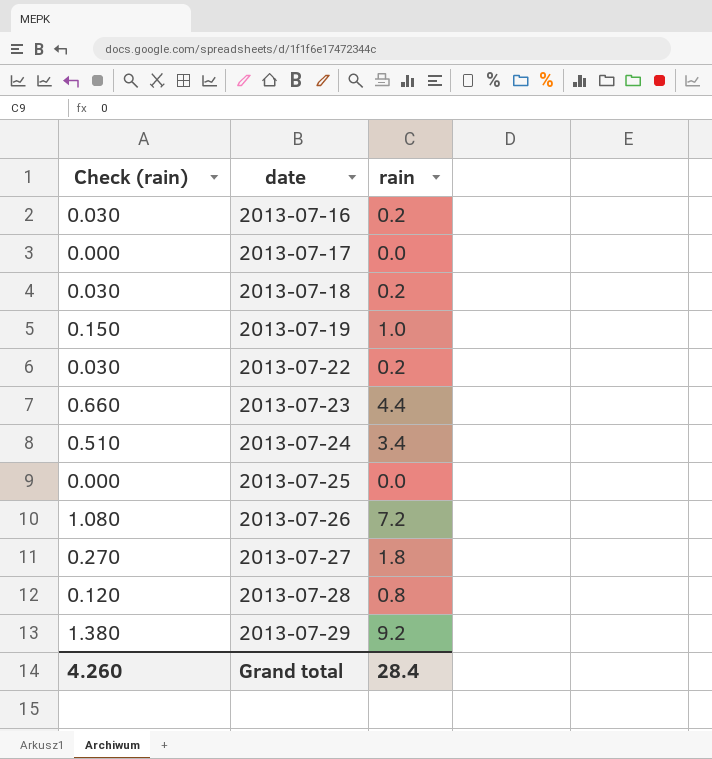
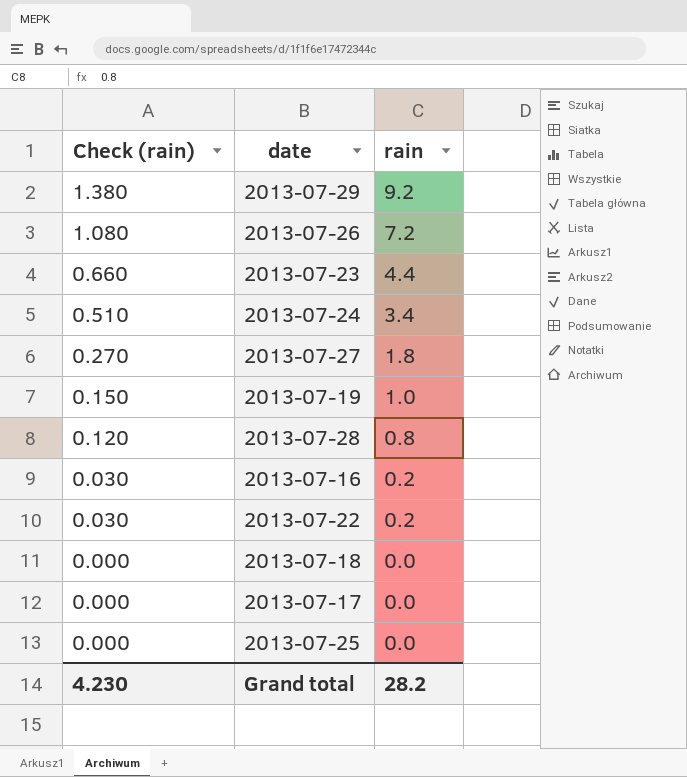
row order: date ascending -> Check (rain) descending
2013-07-18 | Check (rain): 0.030 -> 0.000
2013-07-18 | rain: 0.2 -> 0.0
Grand total | Check (rain): 4.260 -> 4.230
Grand total | rain: 28.4 -> 28.2

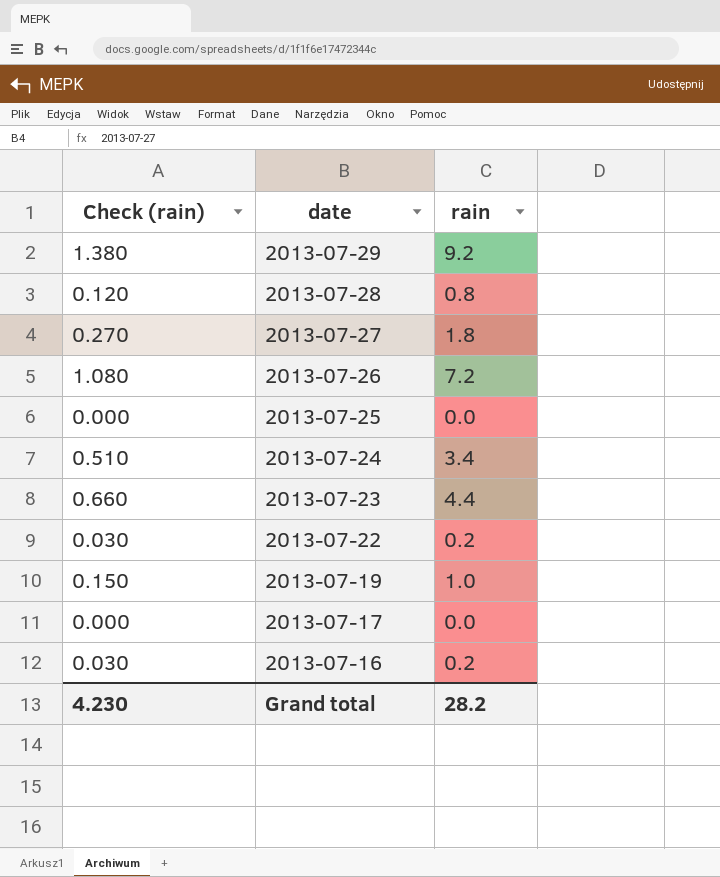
row order: Check (rain) descending -> date descending
row 2013-07-18: 0.000 | 0.0 -> none

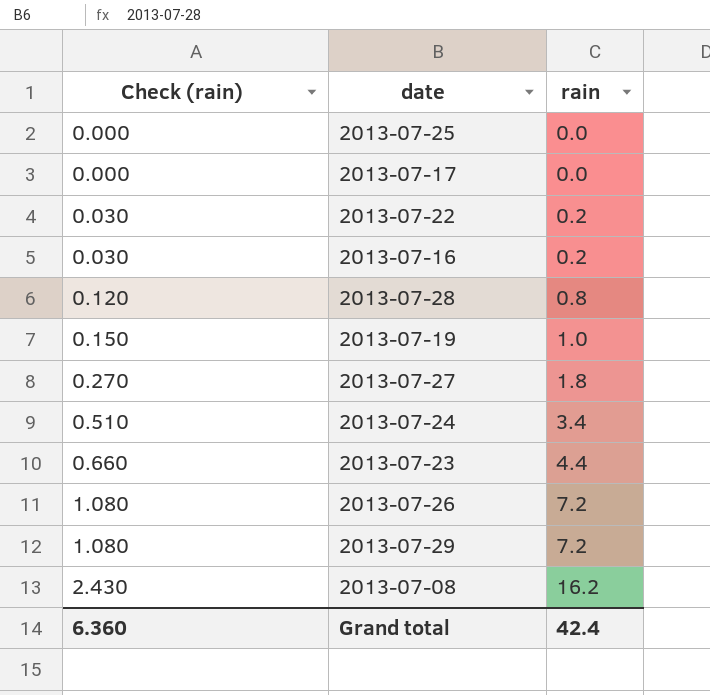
row order: date descending -> Check (rain) ascending
2013-07-29 | Check (rain): 1.380 -> 1.080
2013-07-29 | rain: 9.2 -> 7.2
row 2013-07-08: none -> 2.430 | 16.2
Grand total | Check (rain): 4.230 -> 6.360
Grand total | rain: 28.2 -> 42.4

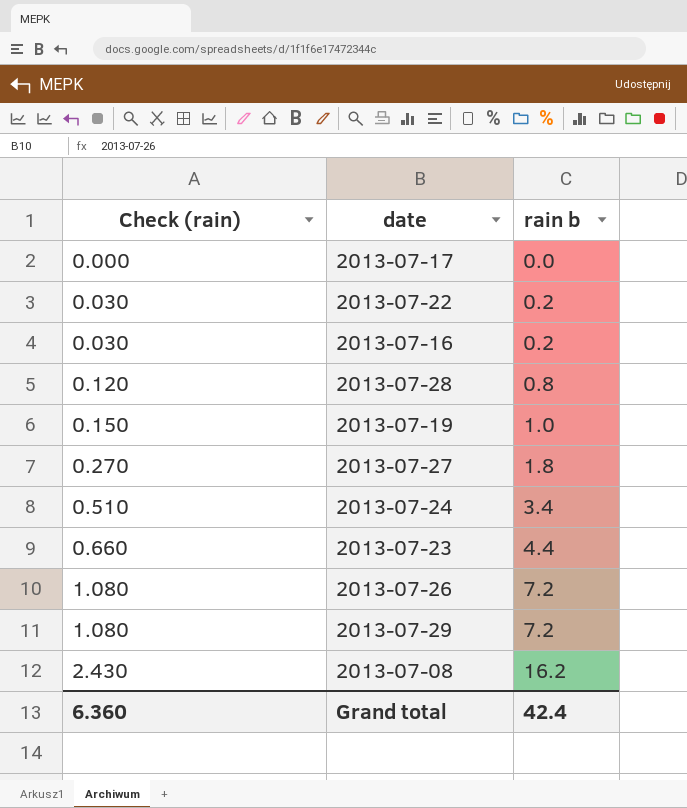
column name: rain -> rain b
row 2013-07-25: 0.000 | 0.0 -> none

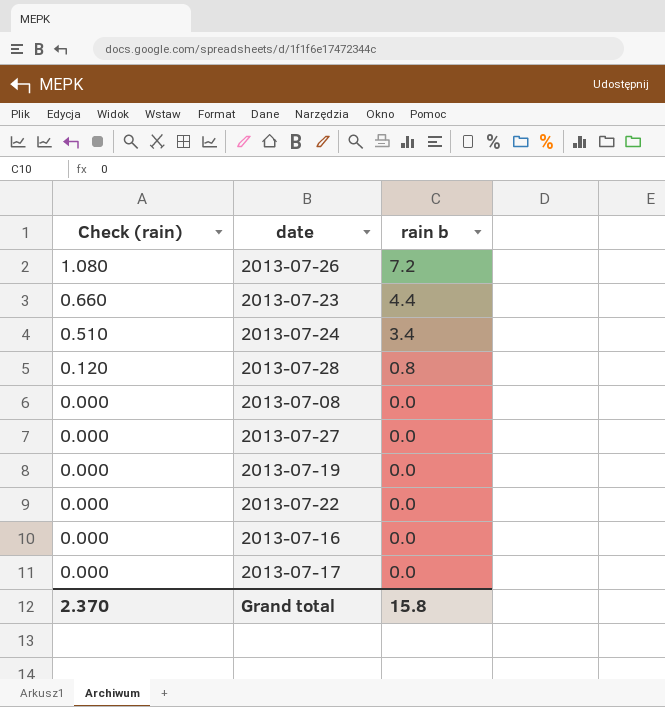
row order: Check (rain) ascending -> Check (rain) descending
row 2013-07-29: 1.080 | 7.2 -> none
2013-07-08 | Check (rain): 2.430 -> 0.000
2013-07-08 | rain b: 16.2 -> 0.0
2013-07-27 | Check (rain): 0.270 -> 0.000
2013-07-27 | rain b: 1.8 -> 0.0
2013-07-19 | Check (rain): 0.150 -> 0.000
2013-07-19 | rain b: 1.0 -> 0.0
2013-07-22 | Check (rain): 0.030 -> 0.000
2013-07-22 | rain b: 0.2 -> 0.0
2013-07-16 | Check (rain): 0.030 -> 0.000
2013-07-16 | rain b: 0.2 -> 0.0
Grand total | Check (rain): 6.360 -> 2.370
Grand total | rain b: 42.4 -> 15.8

